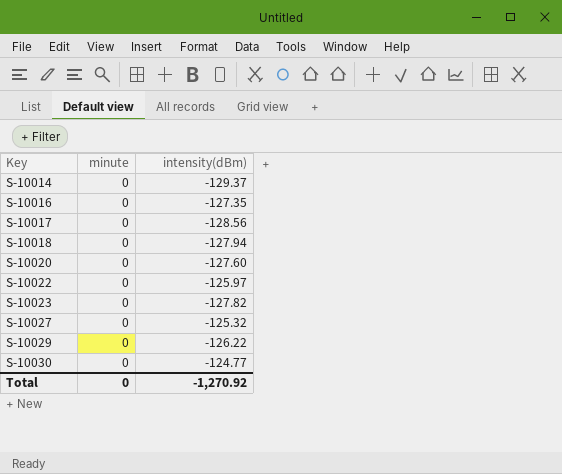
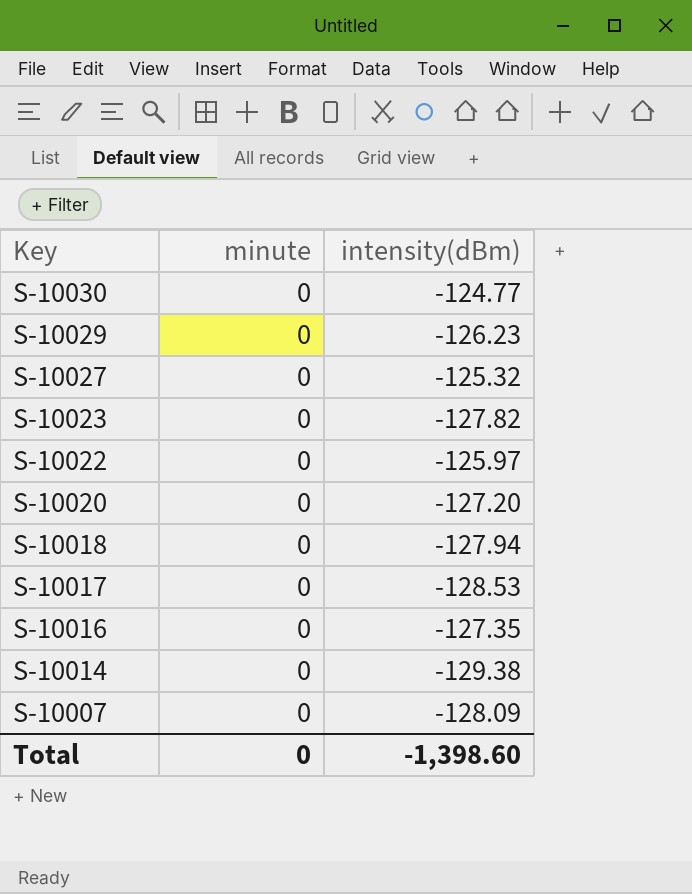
row order: Key ascending -> Key descending
S-10029 | intensity(dBm): -126.22 -> -126.23
S-10020 | intensity(dBm): -127.60 -> -127.20
S-10017 | intensity(dBm): -128.56 -> -128.53
S-10014 | intensity(dBm): -129.37 -> -129.38
row S-10007: none -> 0 | -128.09
Total | intensity(dBm): -1,270.92 -> -1,398.60

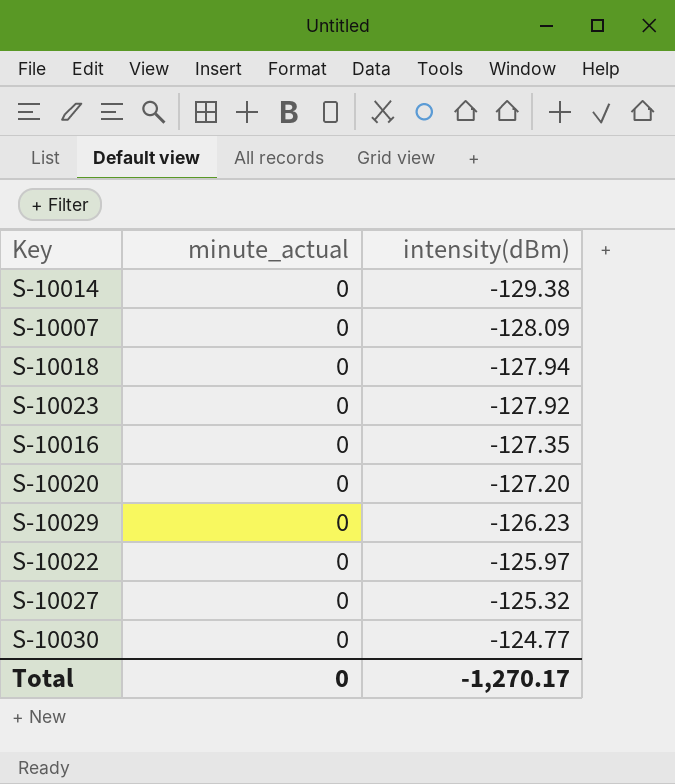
row order: Key descending -> intensity(dBm) ascending
column name: minute -> minute_actual
row S-10017: 0 | -128.53 -> none
S-10023 | intensity(dBm): -127.82 -> -127.92
Total | intensity(dBm): -1,398.60 -> -1,270.17

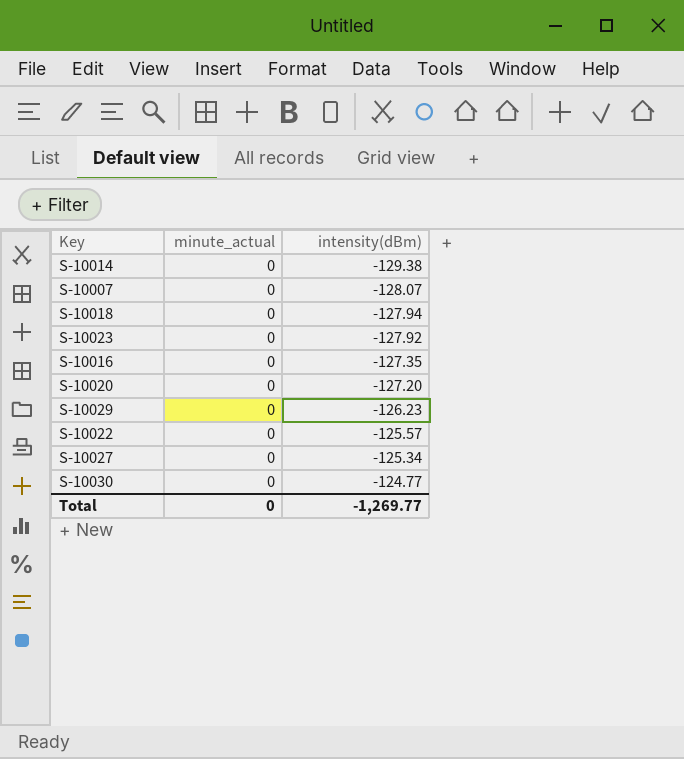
S-10007 | intensity(dBm): -128.09 -> -128.07
S-10022 | intensity(dBm): -125.97 -> -125.57
S-10027 | intensity(dBm): -125.32 -> -125.34
Total | intensity(dBm): -1,270.17 -> -1,269.77

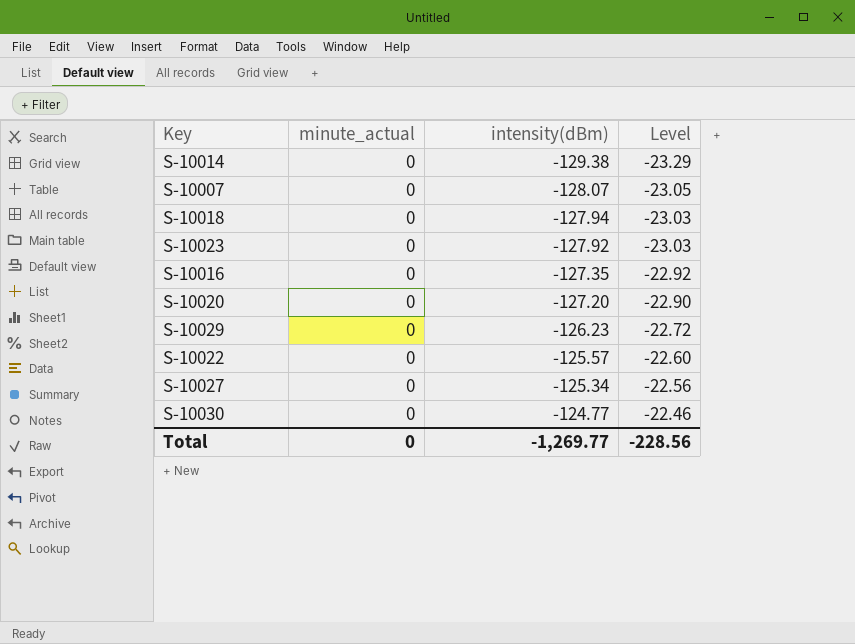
column Level | formula: none -> [intensity(dBm)] * 0.18

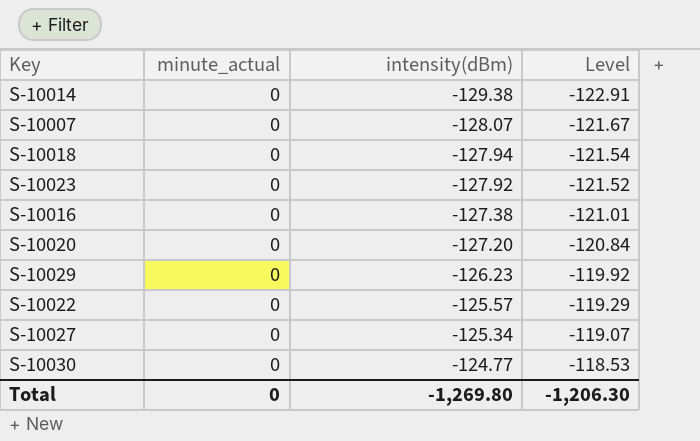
column Level | formula: [intensity(dBm)] * 0.18 -> [intensity(dBm)] * 0.95
S-10016 | intensity(dBm): -127.35 -> -127.38
Total | intensity(dBm): -1,269.77 -> -1,269.80
Total | Level: -228.56 -> -1,206.30

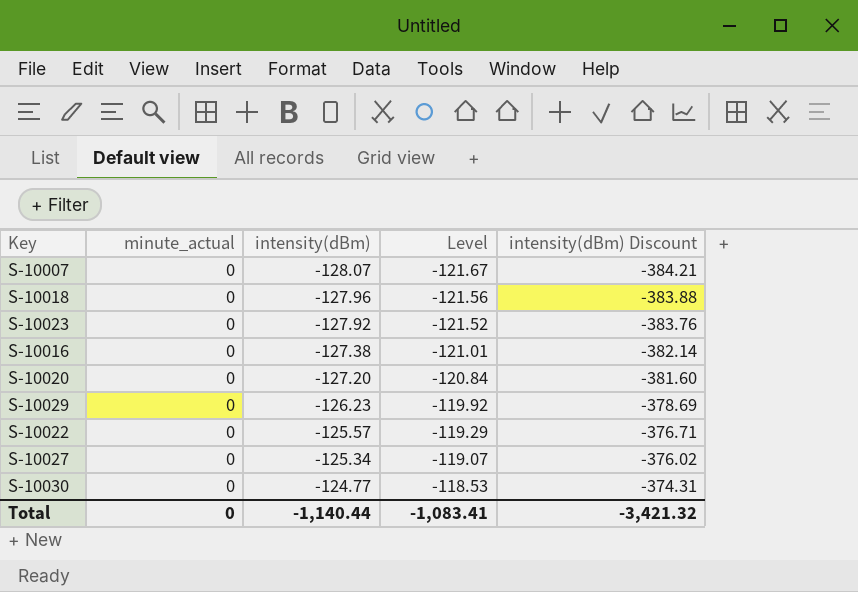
column intensity(dBm) Discount | formula: none -> [intensity(dBm)] * 3
row S-10014: 0 | -129.38 | -122.91 -> none
S-10018 | intensity(dBm): -127.94 -> -127.96
S-10018 | Level: -121.54 -> -121.56
Total | intensity(dBm): -1,269.80 -> -1,140.44
Total | Level: -1,206.30 -> -1,083.41

